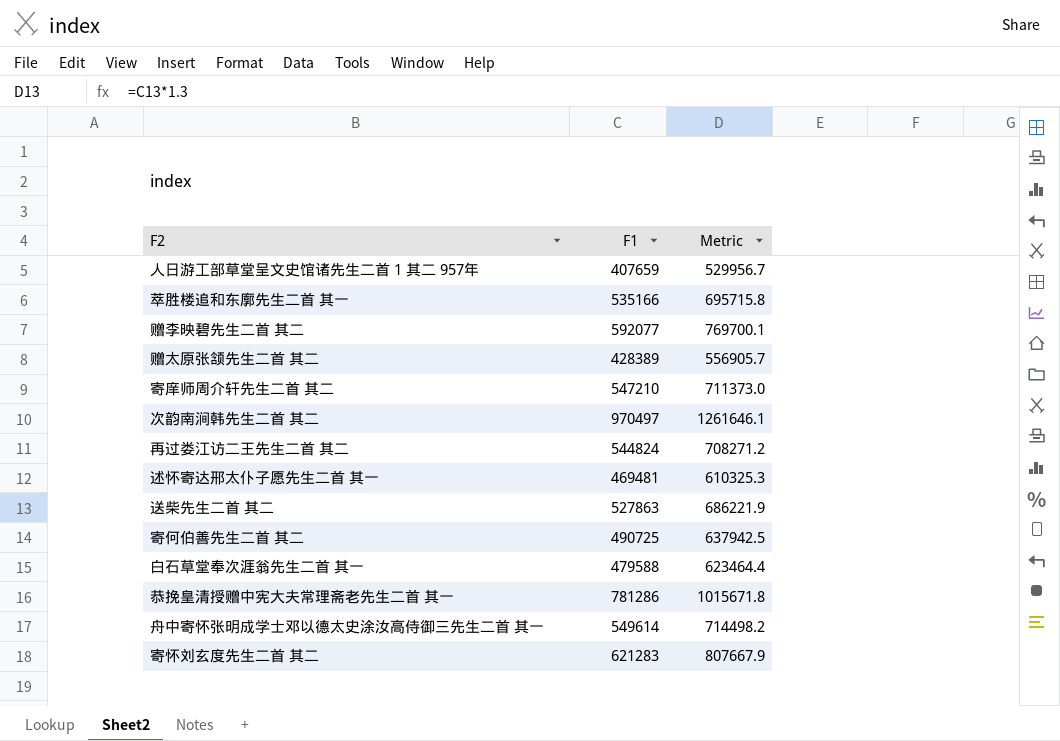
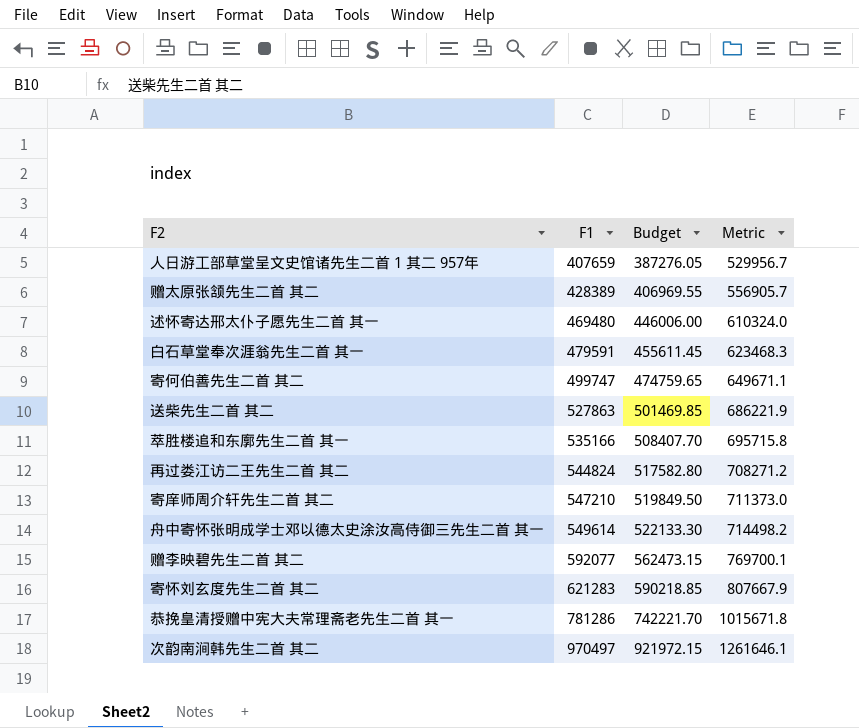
row order: none -> F1 ascending
column Budget | formula: none -> [F1] * 0.95
述怀寄达邢太仆子愿先生二首 其一 | F1: 469481 -> 469480
述怀寄达邢太仆子愿先生二首 其一 | Metric: 610325.3 -> 610324.0
白石草堂奉次涯翁先生二首 其一 | F1: 479588 -> 479591
白石草堂奉次涯翁先生二首 其一 | Metric: 623464.4 -> 623468.3
寄何伯善先生二首 其二 | F1: 490725 -> 499747
寄何伯善先生二首 其二 | Metric: 637942.5 -> 649671.1

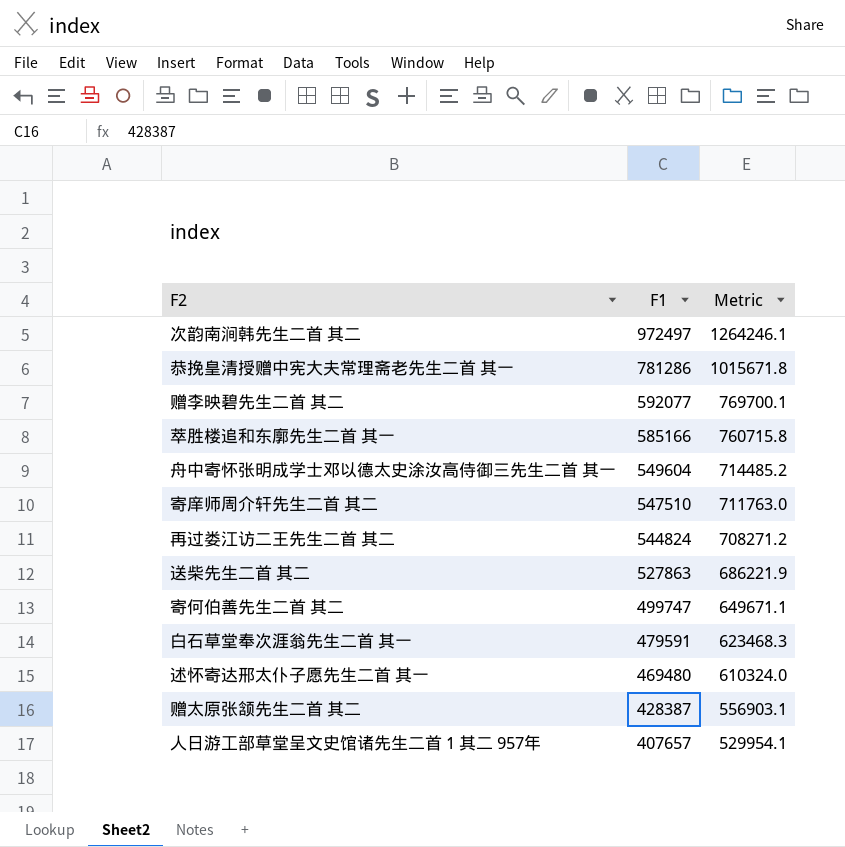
row order: F1 ascending -> F1 descending
column Budget | formula: [F1] * 0.95 -> none
row 寄怀刘玄度先生二首 其二: 621283 | 590218.85 | 807667.9 -> none
次韵南涧韩先生二首 其二 | F1: 970497 -> 972497
次韵南涧韩先生二首 其二 | Metric: 1261646.1 -> 1264246.1
萃胜楼追和东廓先生二首 其一 | F1: 535166 -> 585166
萃胜楼追和东廓先生二首 其一 | Metric: 695715.8 -> 760715.8
舟中寄怀张明成学士邓以德太史涂汝高侍御三先生二首 其一 | F1: 549614 -> 549604
舟中寄怀张明成学士邓以德太史涂汝高侍御三先生二首 其一 | Metric: 714498.2 -> 714485.2
寄庠师周介轩先生二首 其二 | F1: 547210 -> 547510
寄庠师周介轩先生二首 其二 | Metric: 711373.0 -> 711763.0
赠太原张颔先生二首 其二 | F1: 428389 -> 428387
赠太原张颔先生二首 其二 | Metric: 556905.7 -> 556903.1
人日游工部草堂呈文史馆诸先生二首 1 其二 957年 | F1: 407659 -> 407657
人日游工部草堂呈文史馆诸先生二首 1 其二 957年 | Metric: 529956.7 -> 529954.1

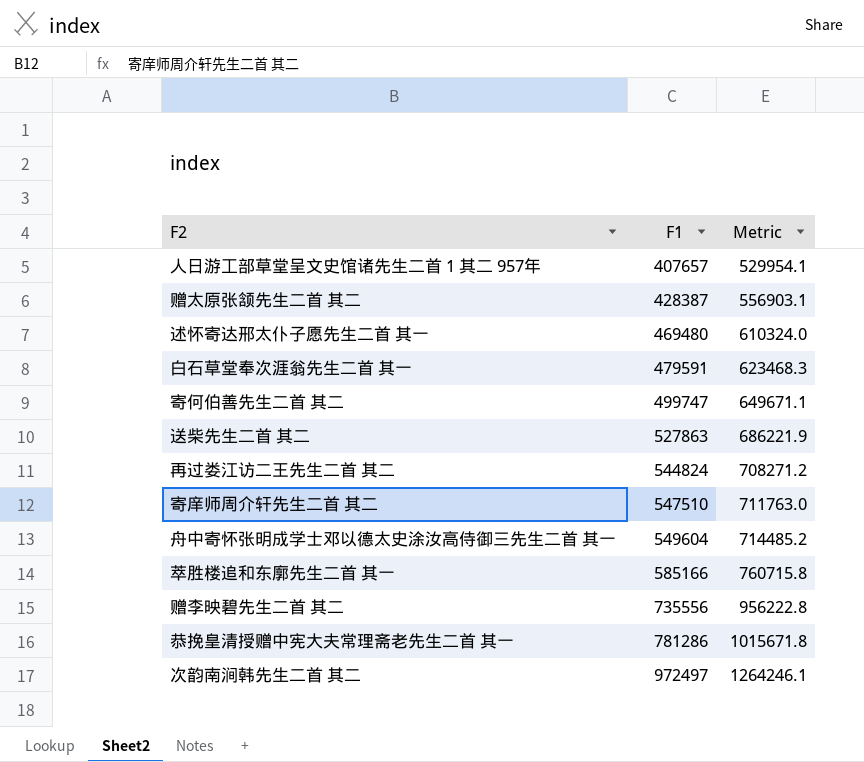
row order: F1 descending -> F1 ascending
赠李映碧先生二首 其二 | F1: 592077 -> 735556
赠李映碧先生二首 其二 | Metric: 769700.1 -> 956222.8

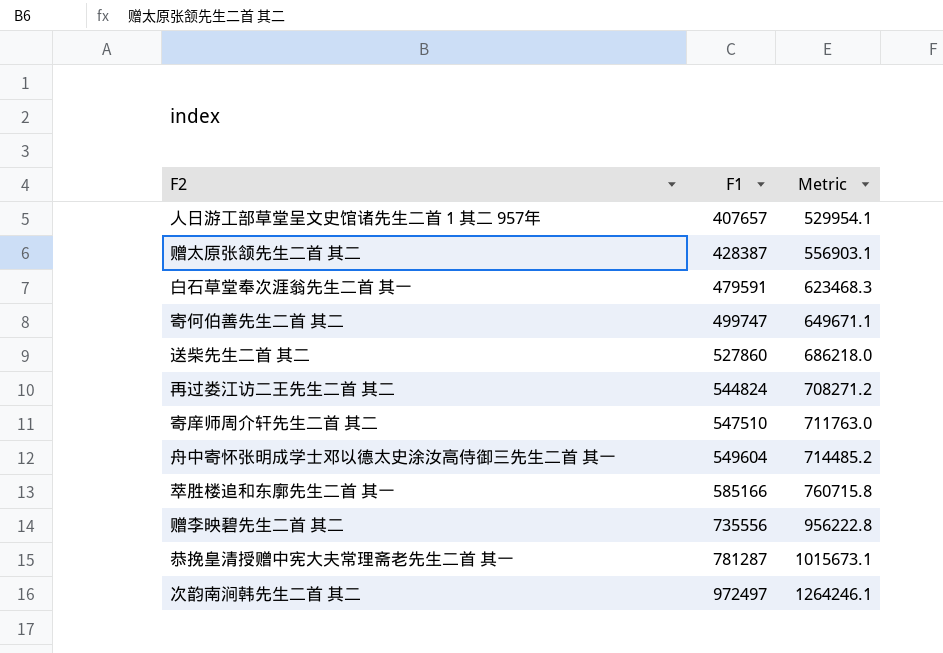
row 述怀寄达邢太仆子愿先生二首 其一: 469480 | 610324.0 -> none
送柴先生二首 其二 | F1: 527863 -> 527860
送柴先生二首 其二 | Metric: 686221.9 -> 686218.0
恭挽皇清授赠中宪大夫常理斋老先生二首 其一 | F1: 781286 -> 781287
恭挽皇清授赠中宪大夫常理斋老先生二首 其一 | Metric: 1015671.8 -> 1015673.1

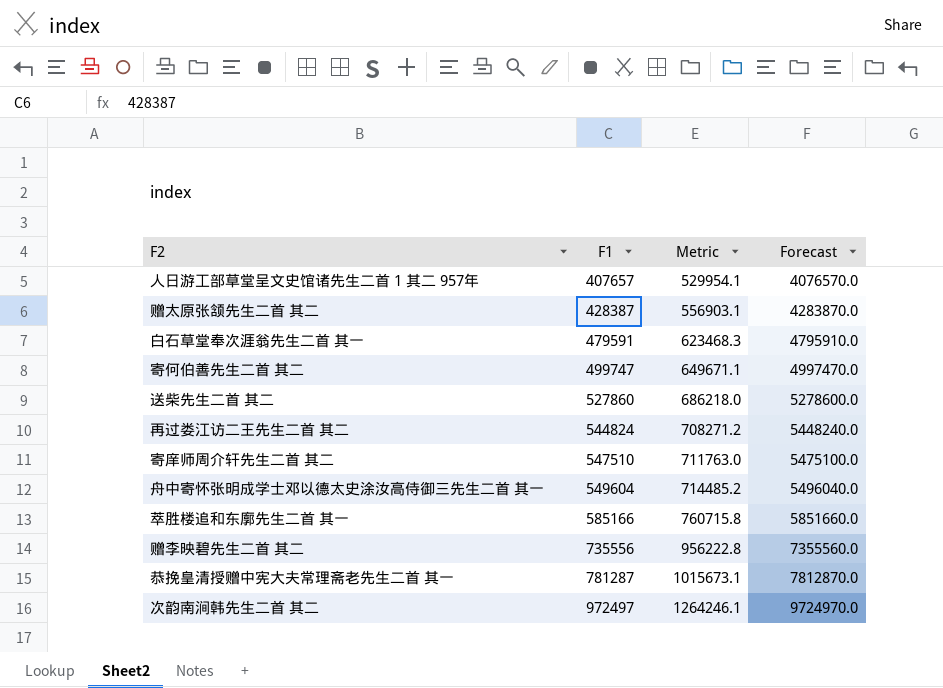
column Forecast | formula: none -> [F1] * 10

